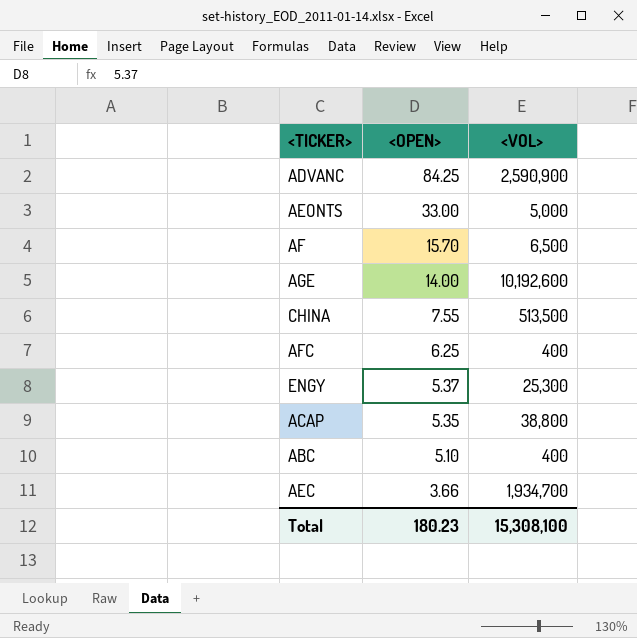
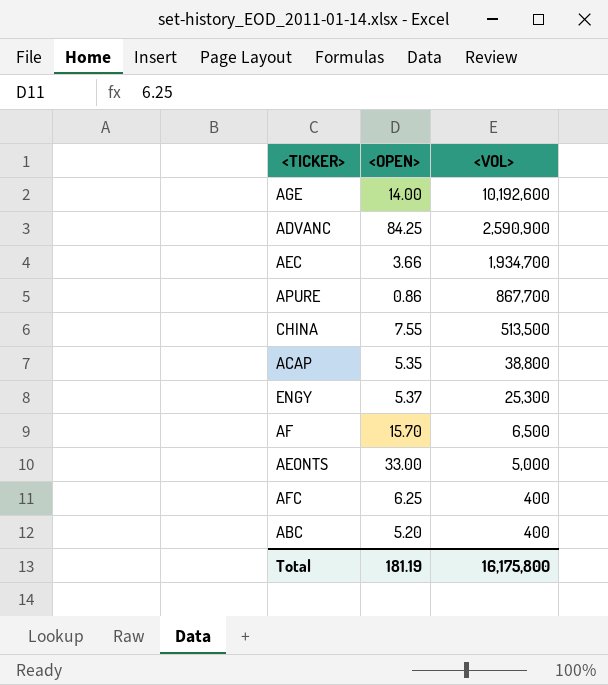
row order: <OPEN> descending -> <VOL> descending
row APURE: none -> 0.86 | 867,700
ABC | <OPEN>: 5.10 -> 5.20
Total | <OPEN>: 180.23 -> 181.19
Total | <VOL>: 15,308,100 -> 16,175,800

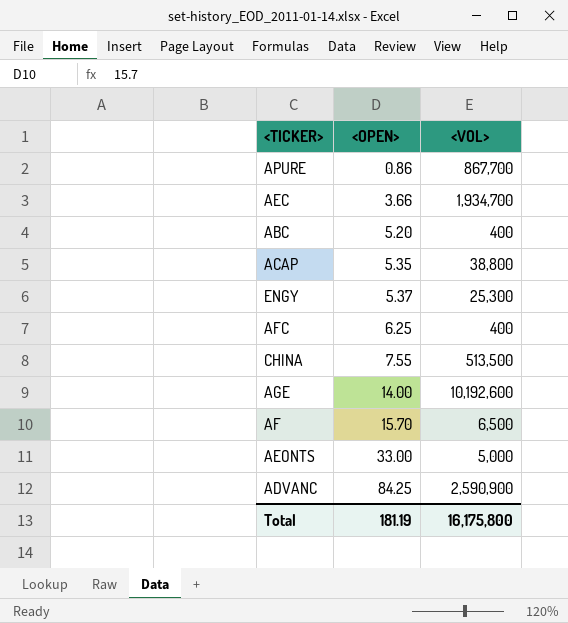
row order: <VOL> descending -> <OPEN> ascending

